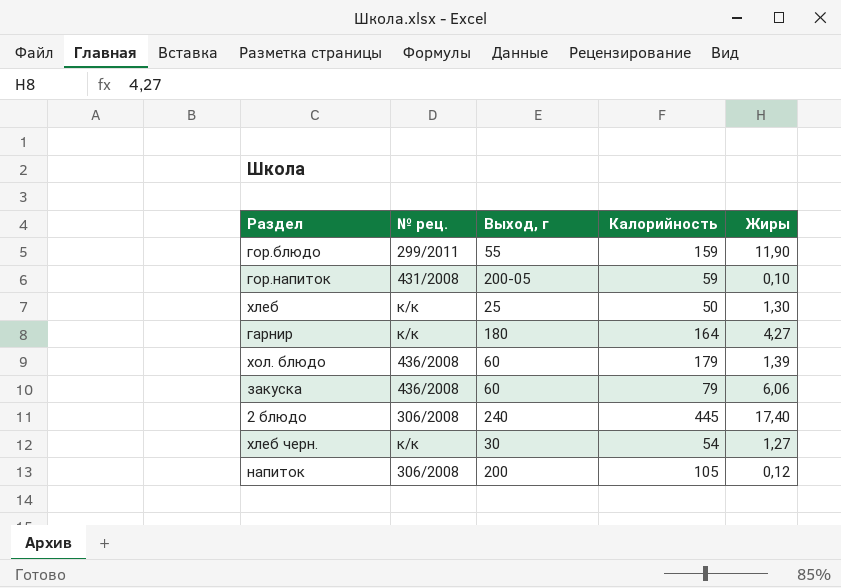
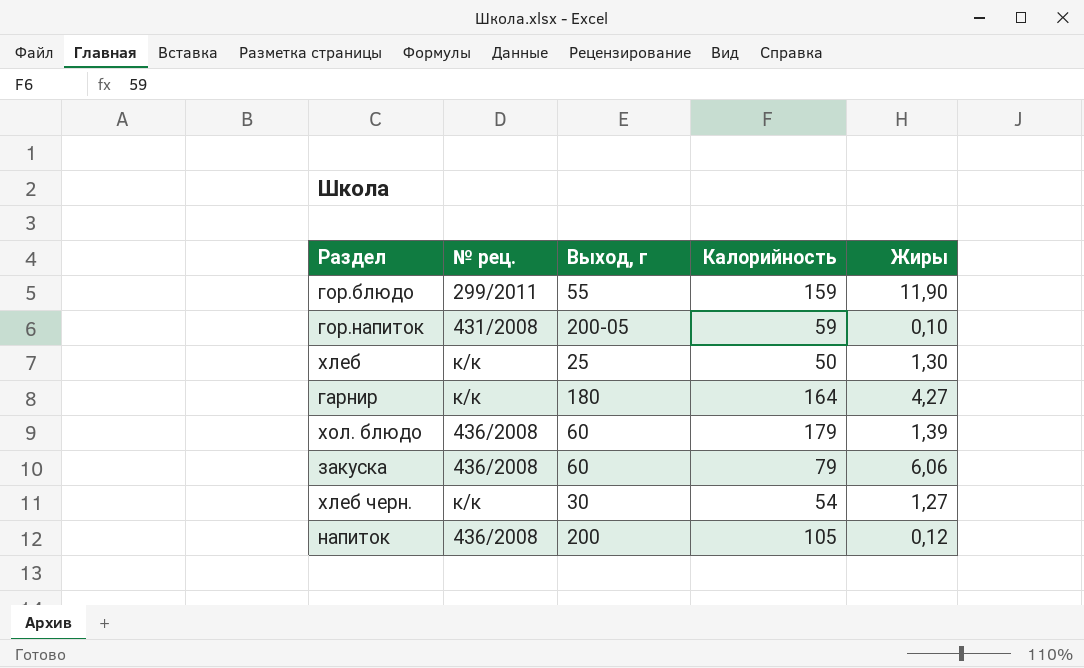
row 2 блюдо: 306/2008 | 240 | 445 | 17,40 -> none
напиток | № рец.: 306/2008 -> 436/2008

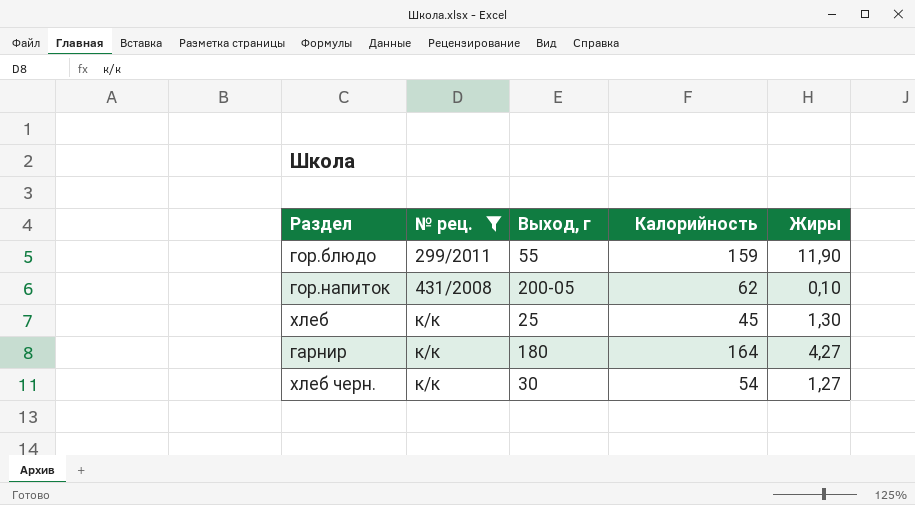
filter: none -> № рец. != 436/2008
гор.напиток | Калорийность: 59 -> 62
хлеб | Калорийность: 50 -> 45

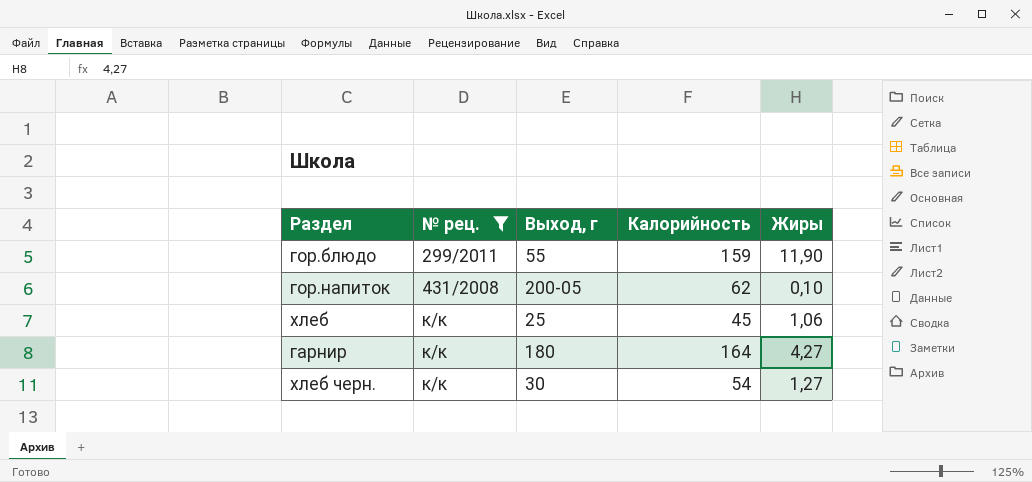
хлеб | Жиры: 1,30 -> 1,06

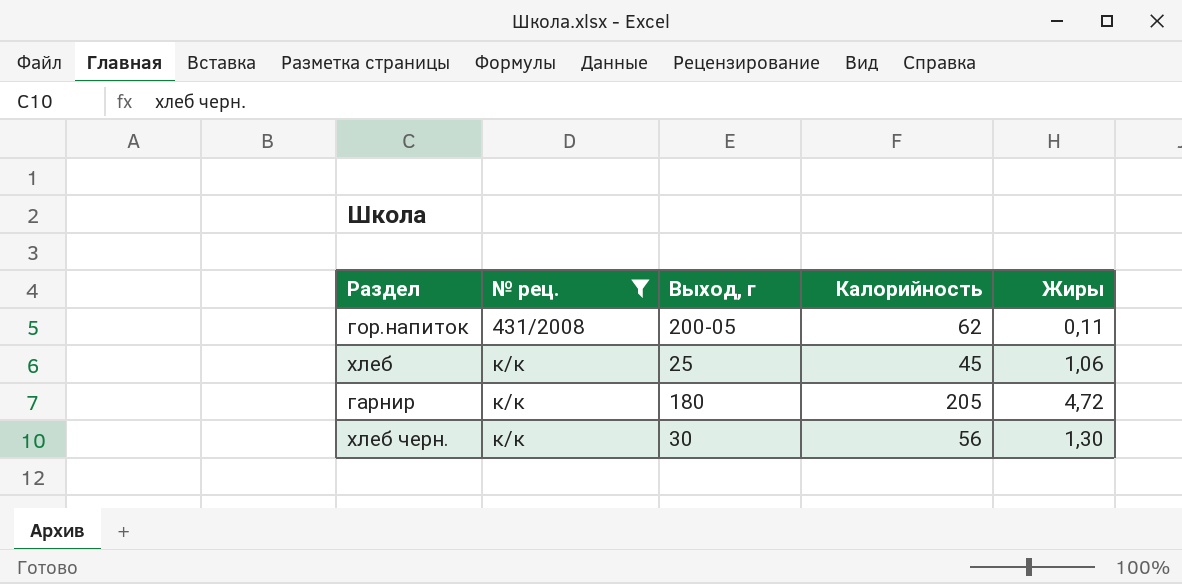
row гор.блюдо: 299/2011 | 55 | 159 | 11,90 -> none
гор.напиток | Жиры: 0,10 -> 0,11
гарнир | Калорийность: 164 -> 205
гарнир | Жиры: 4,27 -> 4,72
хлеб черн. | Калорийность: 54 -> 56
хлеб черн. | Жиры: 1,27 -> 1,30

